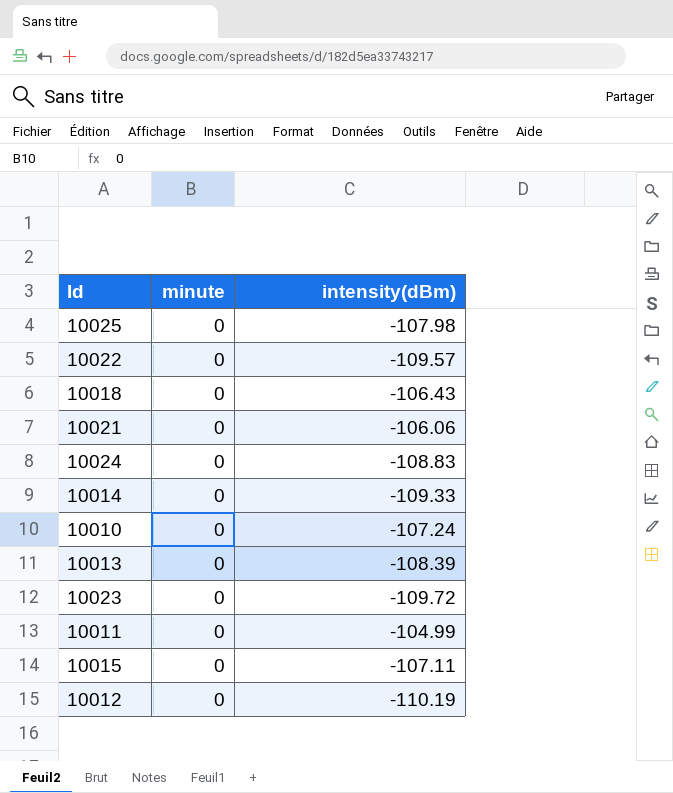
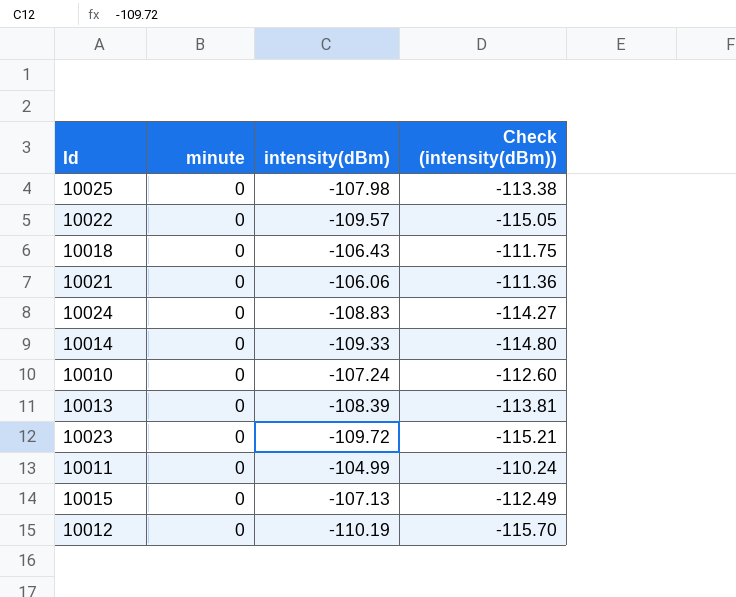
column Check (intensity(dBm)) | formula: none -> [intensity(dBm)] * 1.05
10015 | intensity(dBm): -107.11 -> -107.13

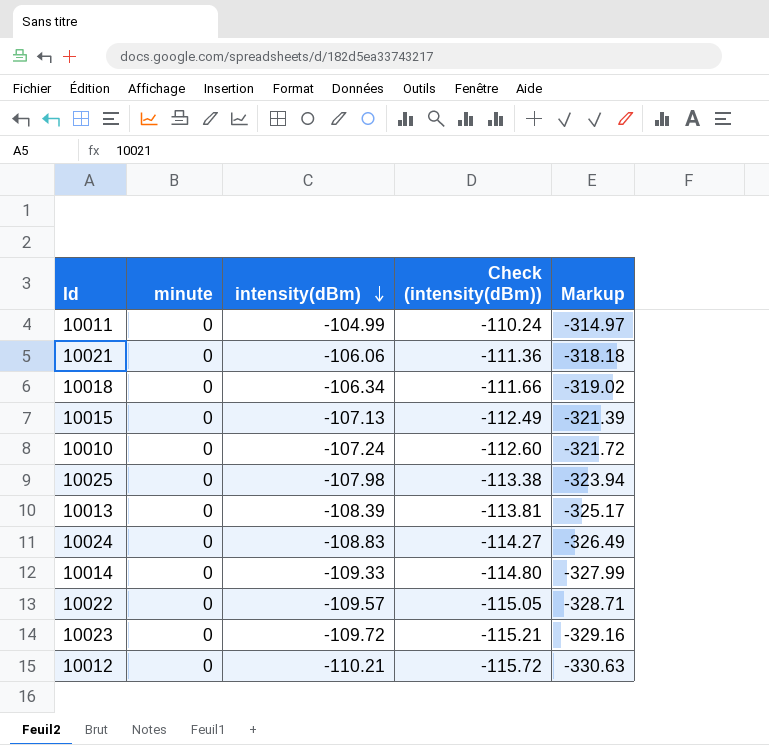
row order: none -> intensity(dBm) descending
column Markup | formula: none -> [intensity(dBm)] * 3
10018 | intensity(dBm): -106.43 -> -106.34
10018 | Check (intensity(dBm)): -111.75 -> -111.66
10012 | intensity(dBm): -110.19 -> -110.21
10012 | Check (intensity(dBm)): -115.70 -> -115.72

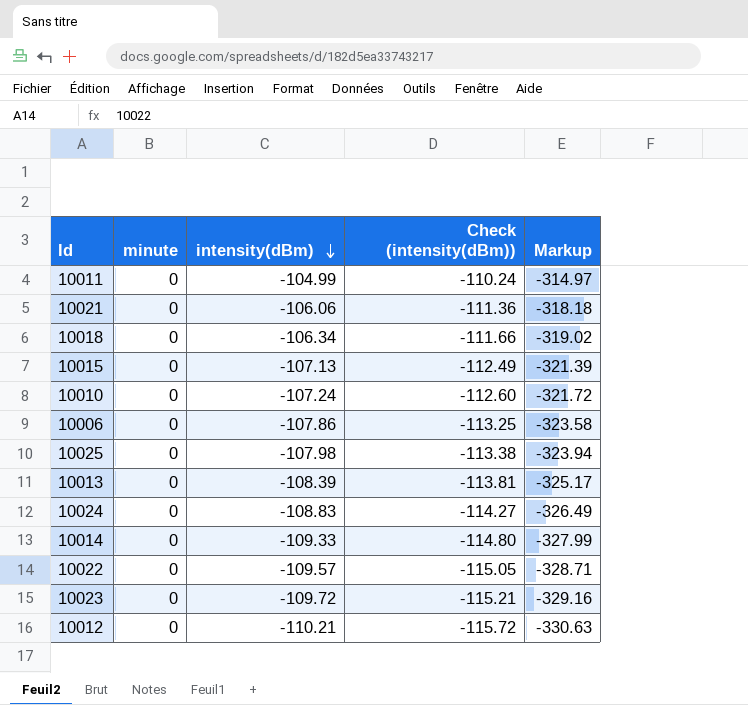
row 10006: none -> 0 | -107.86 | -113.25 | -323.58

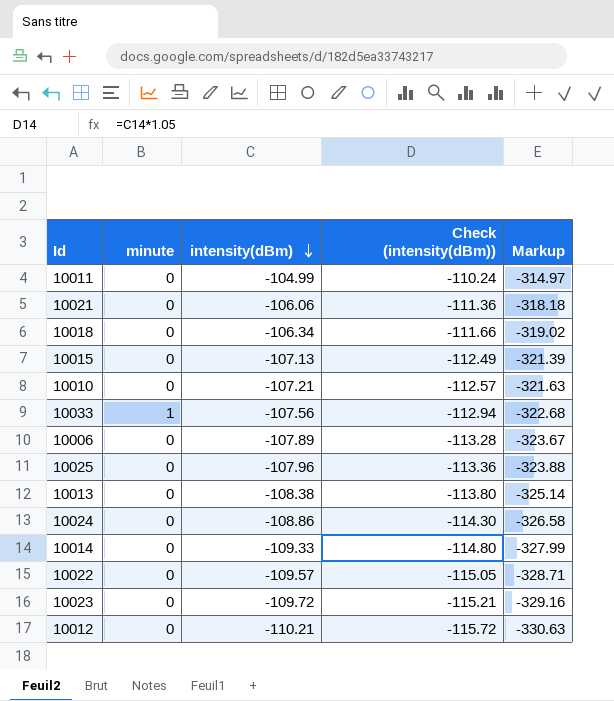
10010 | intensity(dBm): -107.24 -> -107.21
10010 | Check (intensity(dBm)): -112.60 -> -112.57
10010 | Markup: -321.72 -> -321.63
row 10033: none -> 1 | -107.56 | -112.94 | -322.68
10006 | intensity(dBm): -107.86 -> -107.89
10006 | Check (intensity(dBm)): -113.25 -> -113.28
10006 | Markup: -323.58 -> -323.67
10025 | intensity(dBm): -107.98 -> -107.96
10025 | Check (intensity(dBm)): -113.38 -> -113.36
10025 | Markup: -323.94 -> -323.88
10013 | intensity(dBm): -108.39 -> -108.38
10013 | Check (intensity(dBm)): -113.81 -> -113.80
10013 | Markup: -325.17 -> -325.14
10024 | intensity(dBm): -108.83 -> -108.86
10024 | Check (intensity(dBm)): -114.27 -> -114.30
10024 | Markup: -326.49 -> -326.58

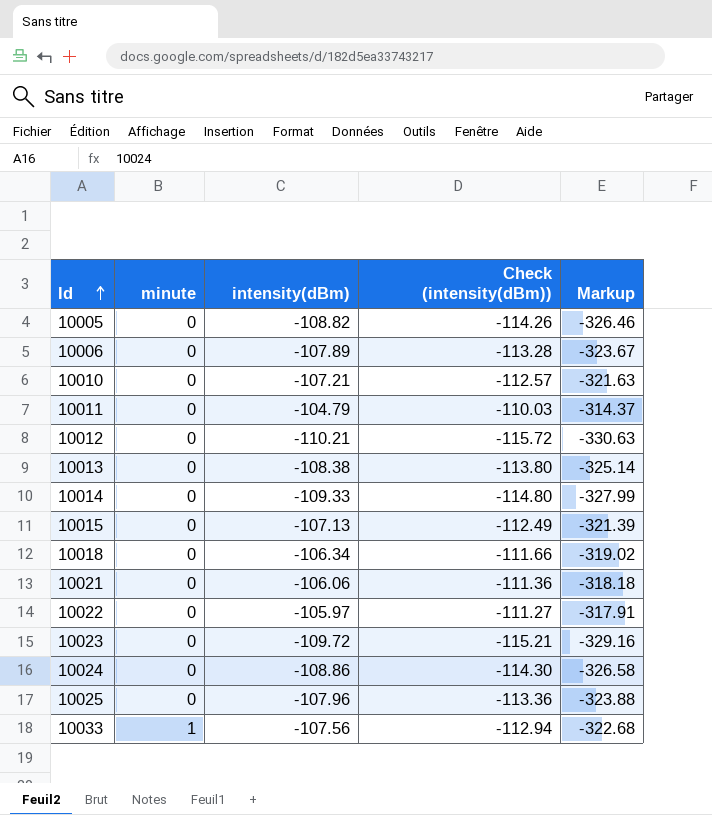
row order: intensity(dBm) descending -> Id ascending
row 10005: none -> 0 | -108.82 | -114.26 | -326.46
10011 | intensity(dBm): -104.99 -> -104.79
10011 | Check (intensity(dBm)): -110.24 -> -110.03
10011 | Markup: -314.97 -> -314.37
10022 | intensity(dBm): -109.57 -> -105.97
10022 | Check (intensity(dBm)): -115.05 -> -111.27
10022 | Markup: -328.71 -> -317.91

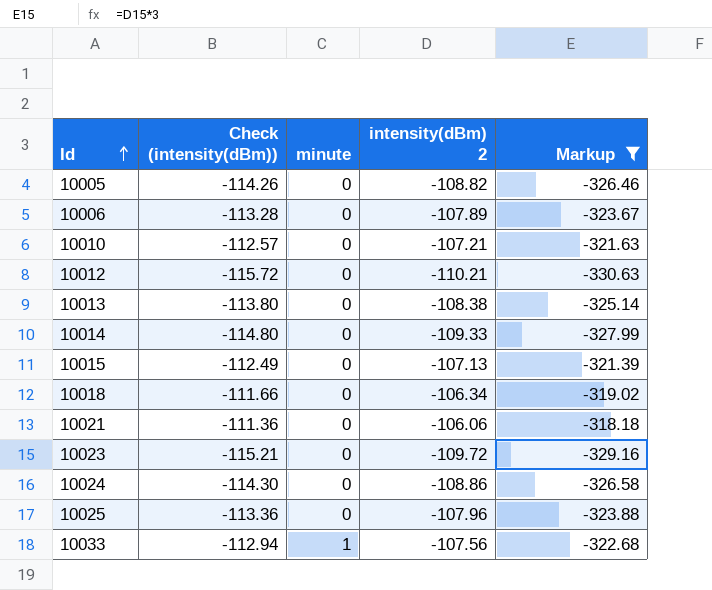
filter: none -> Markup <= -318.18
column Check (intensity(dBm)) | position: 4 -> 2
column name: intensity(dBm) -> intensity(dBm) 2

